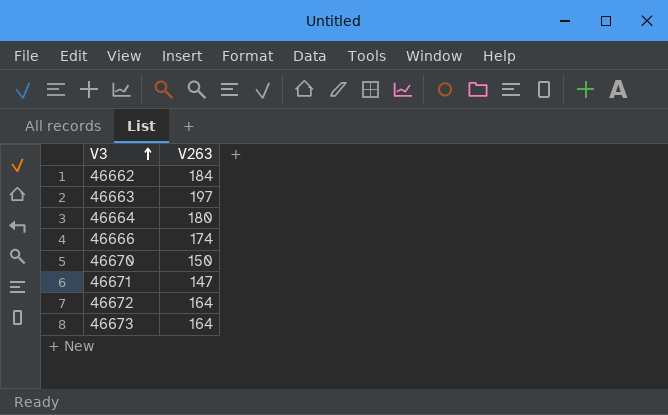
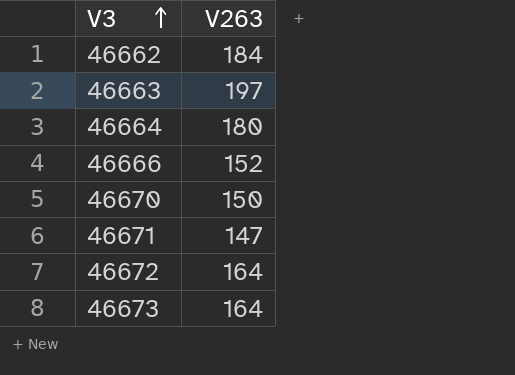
46666 | V263: 174 -> 152

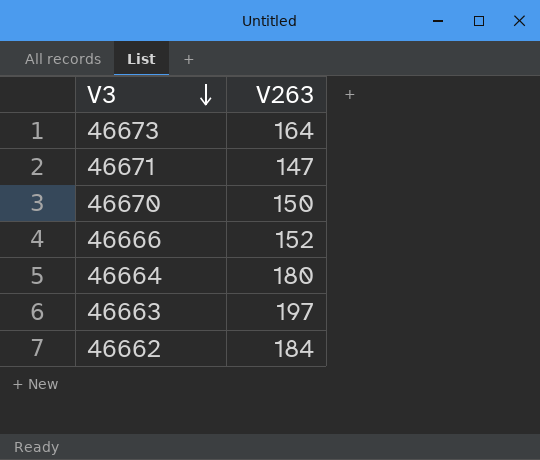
row order: V3 ascending -> V3 descending
row 46672: 164 -> none

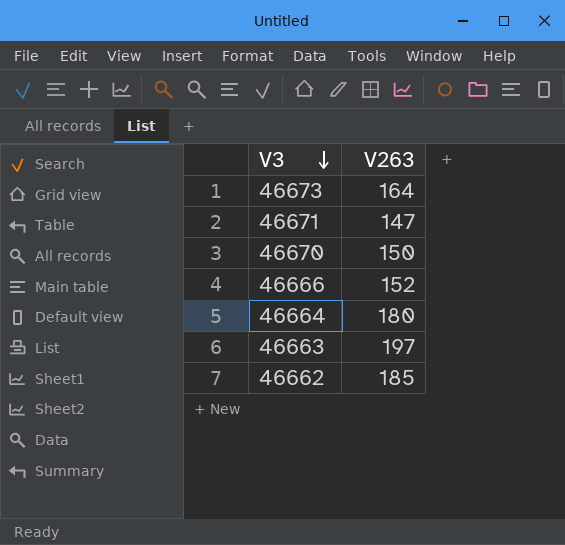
46662 | V263: 184 -> 185

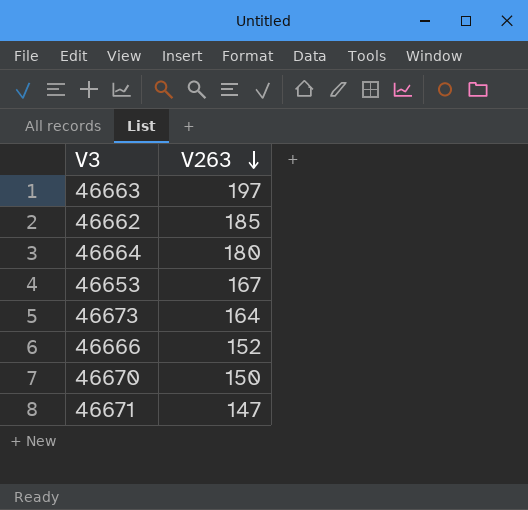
row order: V3 descending -> V263 descending
row 46653: none -> 167

